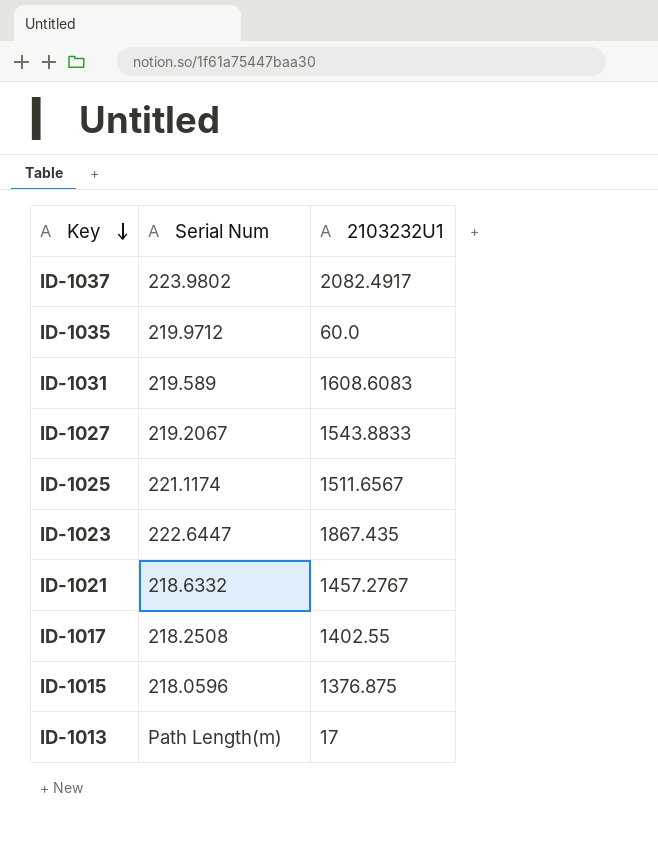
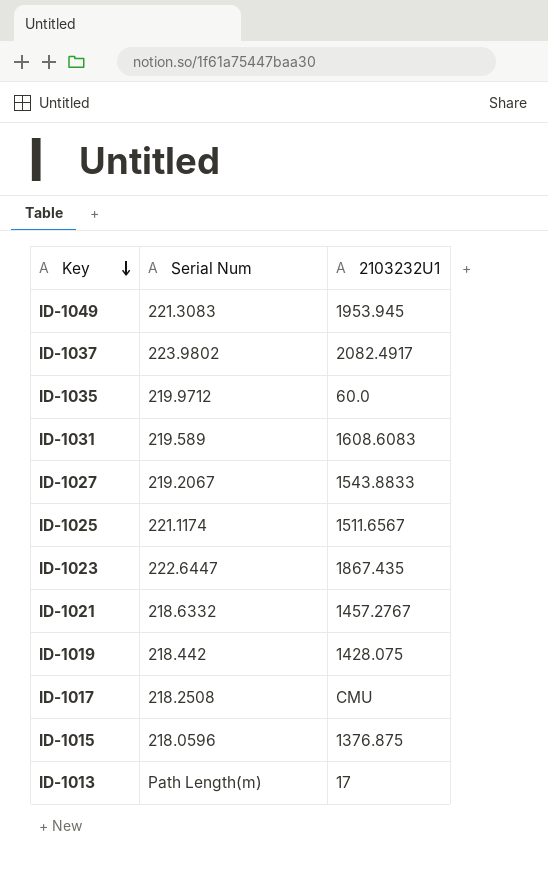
row ID-1049: none -> 221.3083 | 1953.945
row ID-1019: none -> 218.442 | 1428.075
ID-1017 | 2103232U1: 1402.55 -> CMU

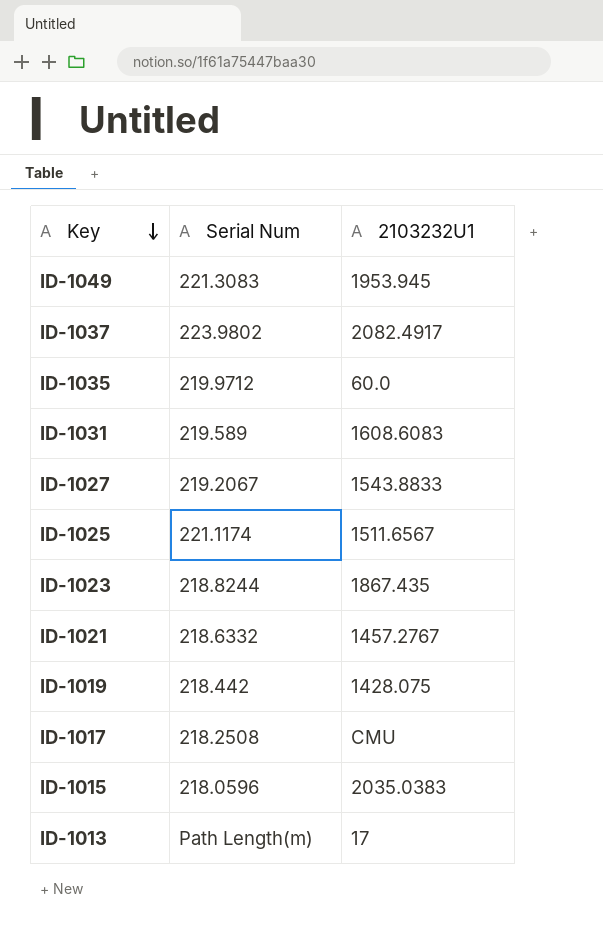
ID-1023 | Serial Num: 222.6447 -> 218.8244
ID-1015 | 2103232U1: 1376.875 -> 2035.0383

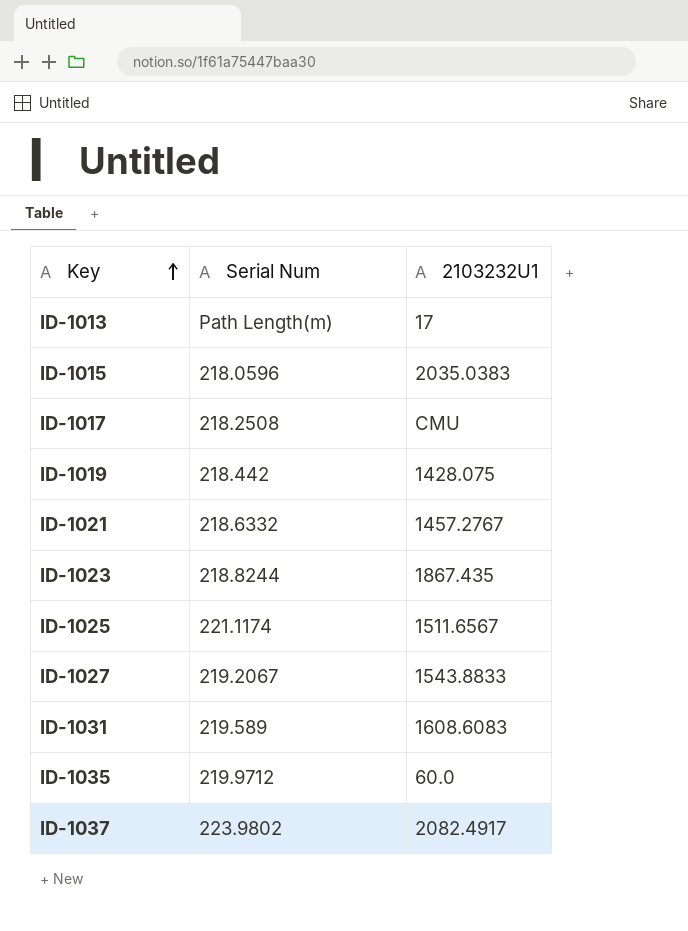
row order: Key descending -> Key ascending
row ID-1049: 221.3083 | 1953.945 -> none

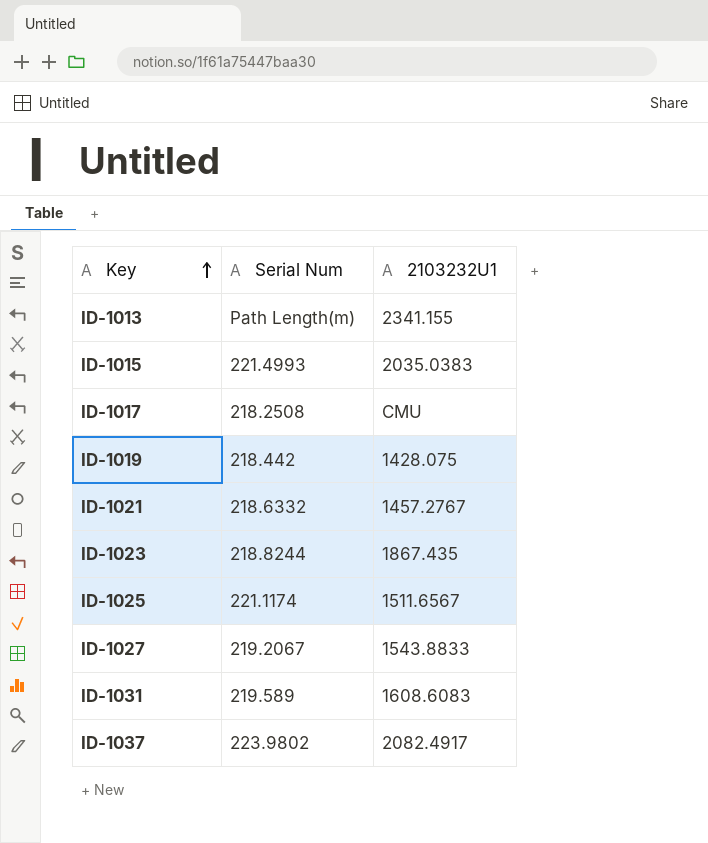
row ID-1035: 219.9712 | 60.0 -> none
ID-1013 | 2103232U1: 17 -> 2341.155
ID-1015 | Serial Num: 218.0596 -> 221.4993

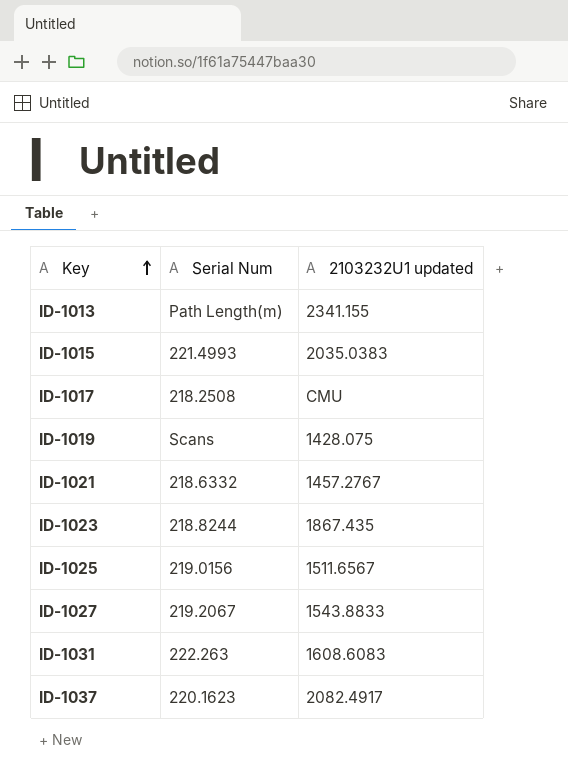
column name: 2103232U1 -> 2103232U1 updated
ID-1019 | Serial Num: 218.442 -> Scans
ID-1025 | Serial Num: 221.1174 -> 219.0156
ID-1031 | Serial Num: 219.589 -> 222.263
ID-1037 | Serial Num: 223.9802 -> 220.1623

